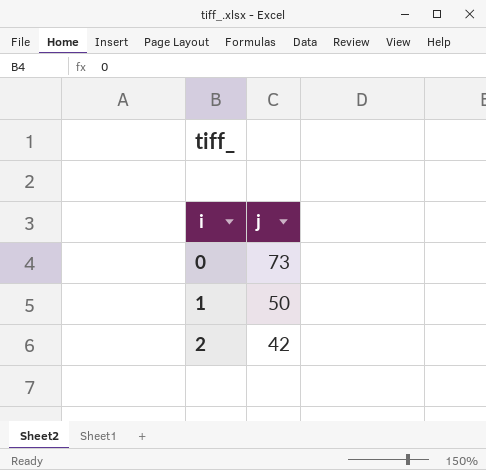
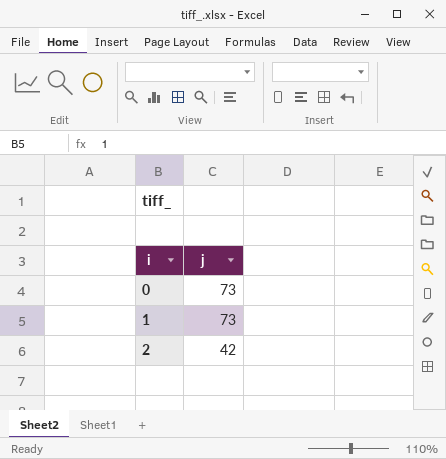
1 | j: 50 -> 73

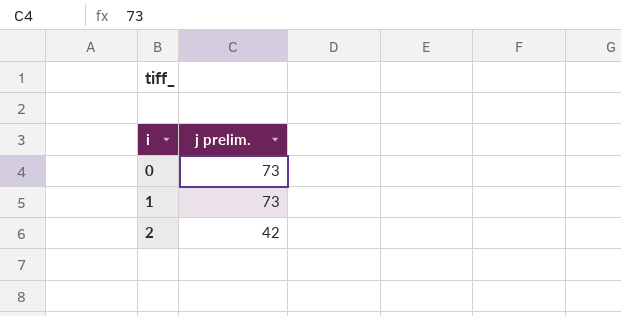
column name: j -> j prelim.

